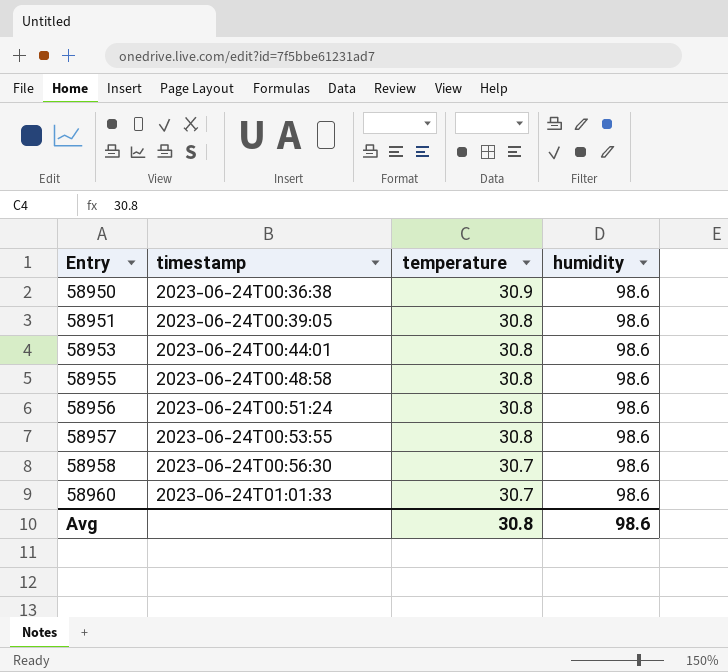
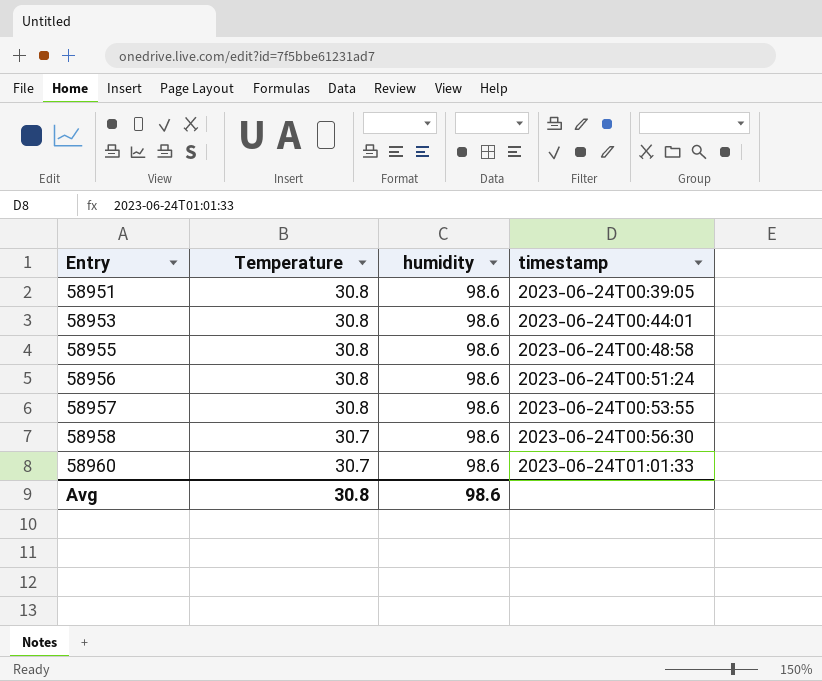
column name: temperature -> Temperature
column timestamp | position: 2 -> 4
row 58950: 2023-06-24T00:36:38 | 30.9 | 98.6 -> none

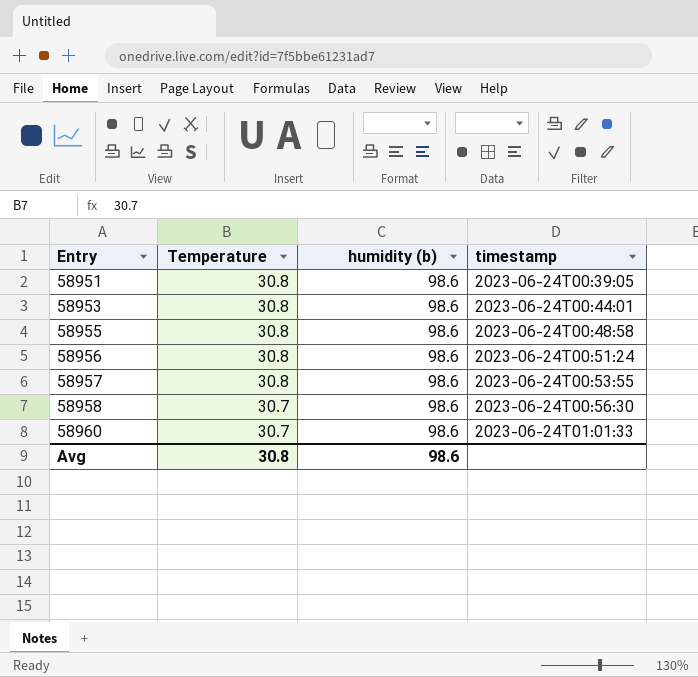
column name: humidity -> humidity (b)

